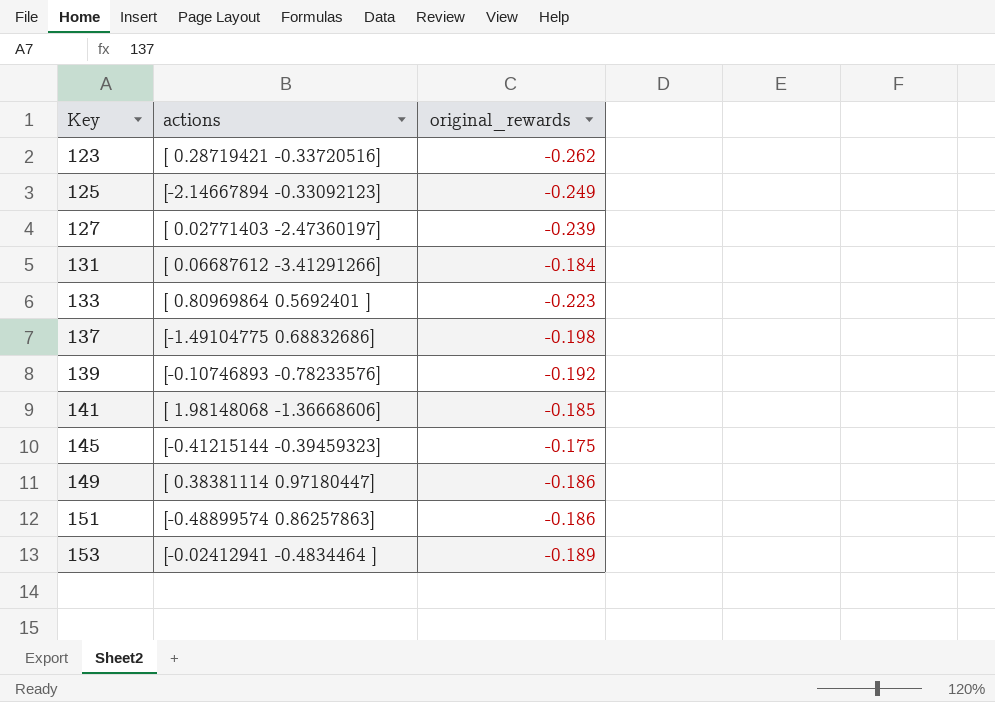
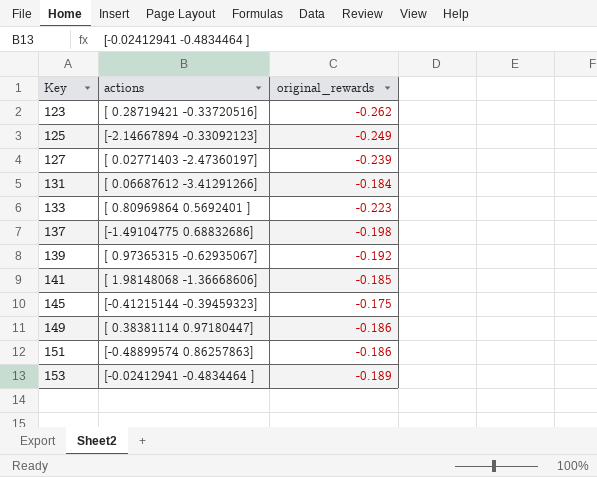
139 | actions: [-0.10746893 -0.78233576] -> [ 0.97365315 -0.62935067]

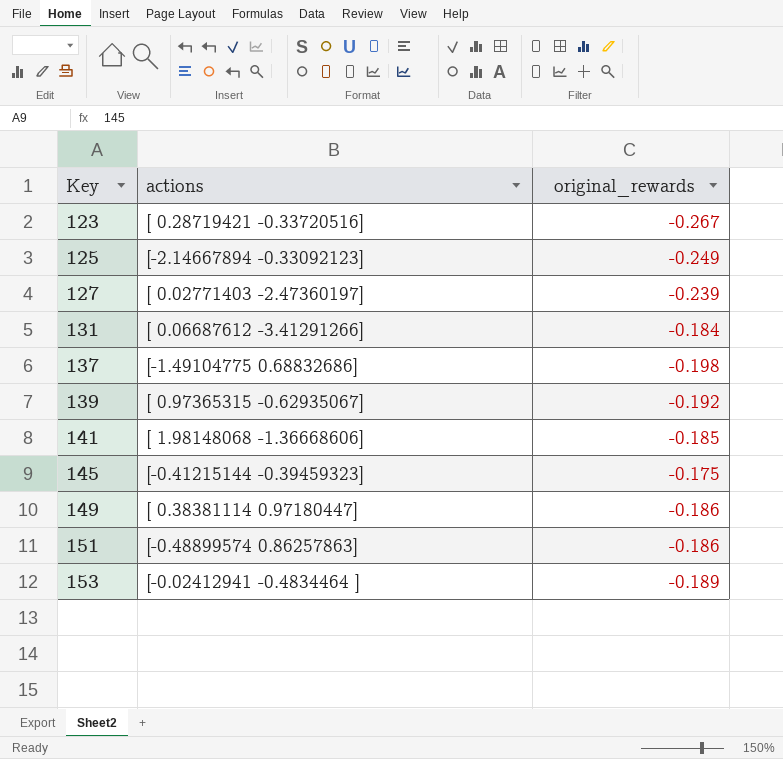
row 133: [ 0.80969864 0.5692401 ] | -0.223 -> none
123 | original_rewards: -0.262 -> -0.267

